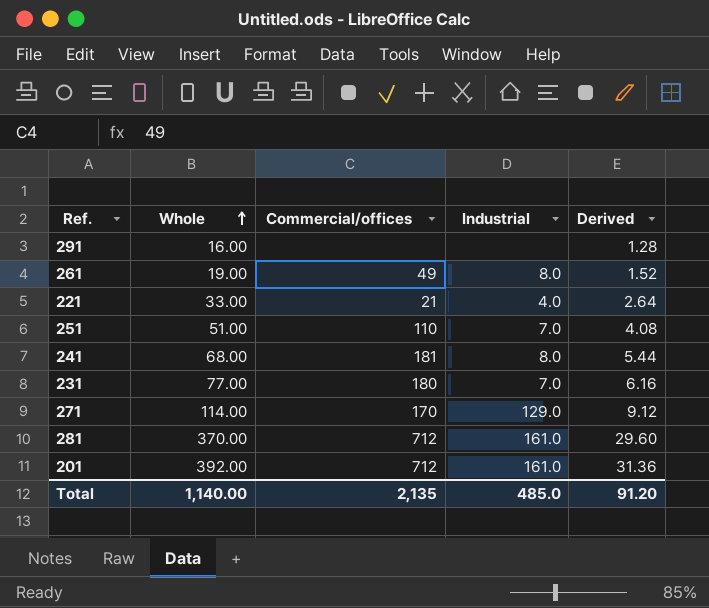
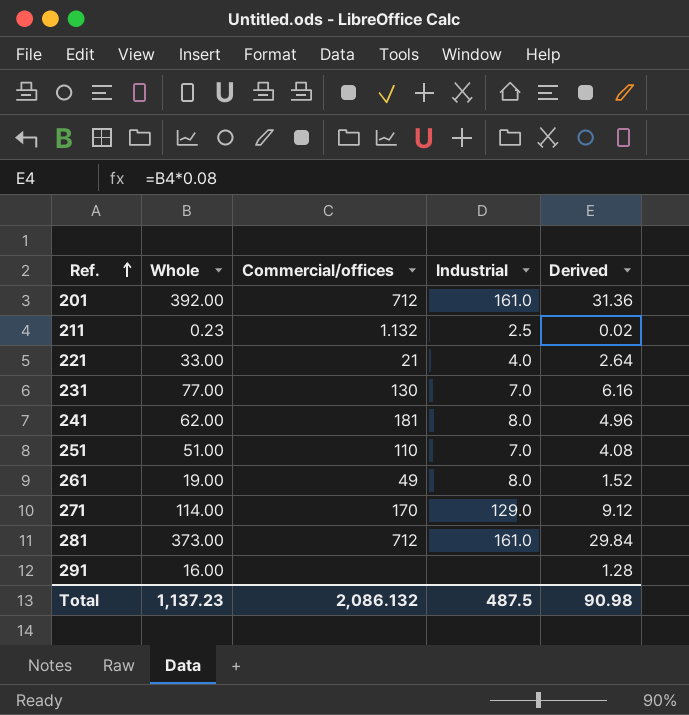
row order: Whole ascending -> Ref. ascending
row 211: none -> 0.23 | 1.132 | 2.5 | 0.02
231 | Commercial/offices: 180 -> 130
241 | Whole: 68.00 -> 62.00
241 | Derived: 5.44 -> 4.96
281 | Whole: 370.00 -> 373.00
281 | Derived: 29.60 -> 29.84
Total | Whole: 1,140.00 -> 1,137.23
Total | Commercial/offices: 2,135 -> 2,086.132
Total | Industrial: 485.0 -> 487.5
Total | Derived: 91.20 -> 90.98

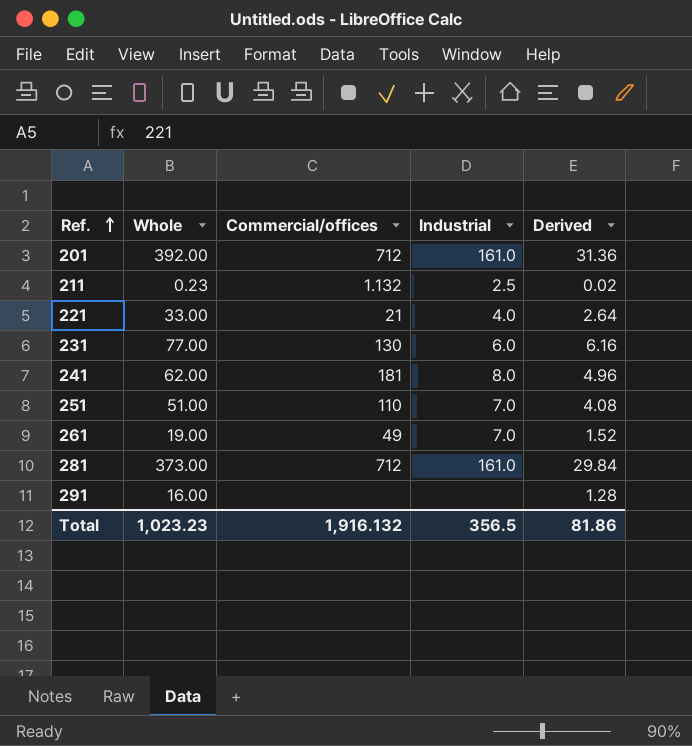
row 271: 114.00 | 170 | 129.0 | 9.12 -> none
231 | Industrial: 7.0 -> 6.0
261 | Industrial: 8.0 -> 7.0
Total | Whole: 1,137.23 -> 1,023.23
Total | Commercial/offices: 2,086.132 -> 1,916.132
Total | Industrial: 487.5 -> 356.5
Total | Derived: 90.98 -> 81.86

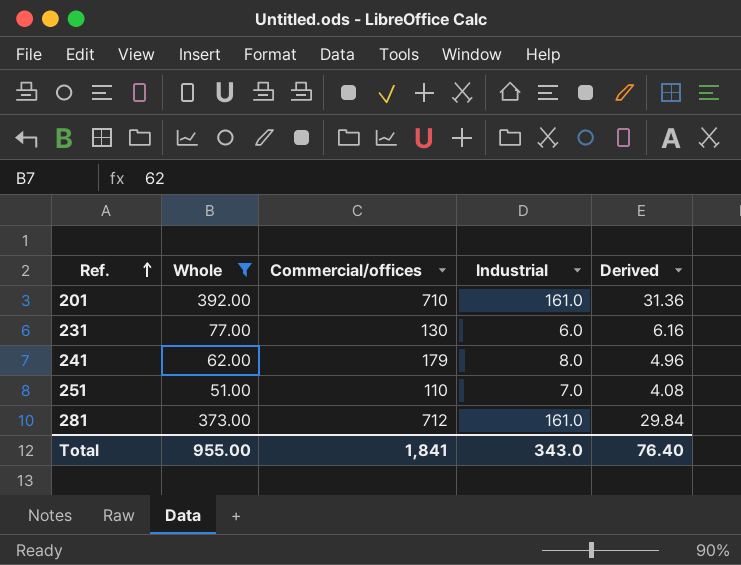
filter: none -> Whole >= 51.00
201 | Commercial/offices: 712 -> 710
241 | Commercial/offices: 181 -> 179
Total | Whole: 1,023.23 -> 955.00
Total | Commercial/offices: 1,916.132 -> 1,841
Total | Industrial: 356.5 -> 343.0
Total | Derived: 81.86 -> 76.40

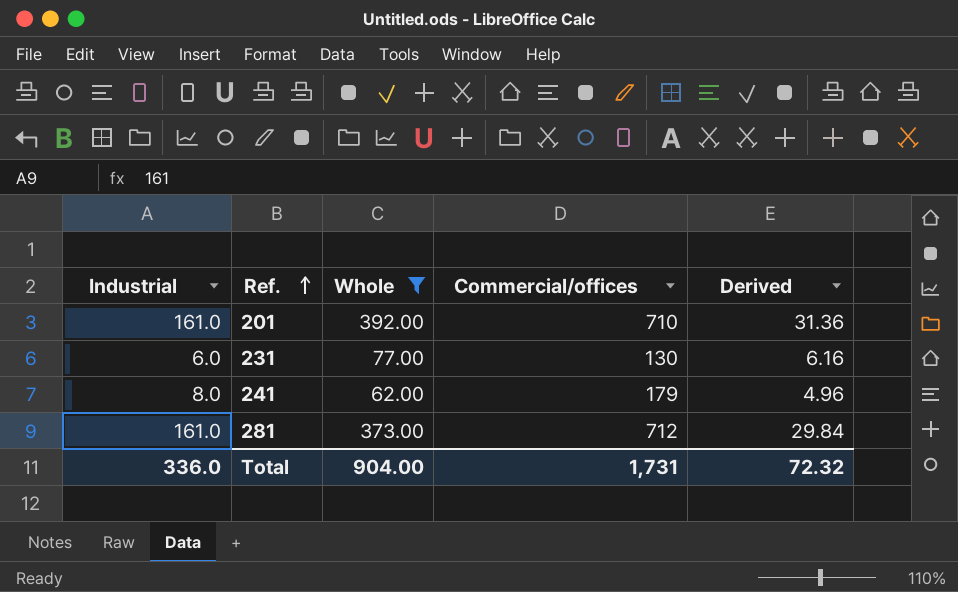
column Industrial | position: 4 -> 1
row 251: 51.00 | 110 | 7.0 | 4.08 -> none
Total | Industrial: 343.0 -> 336.0
Total | Whole: 955.00 -> 904.00
Total | Commercial/offices: 1,841 -> 1,731
Total | Derived: 76.40 -> 72.32

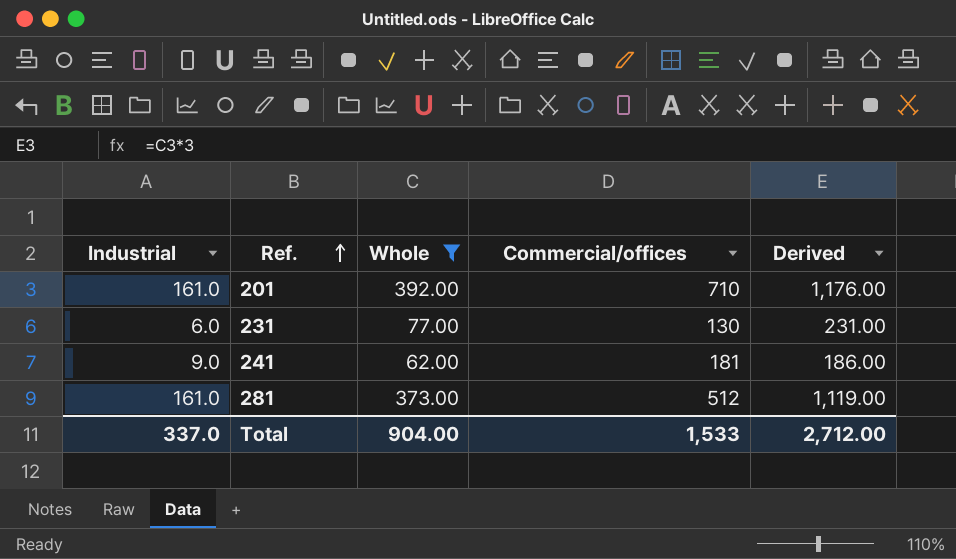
column Derived | formula: [Whole] * 0.08 -> [Whole] * 3
241 | Industrial: 8.0 -> 9.0
241 | Commercial/offices: 179 -> 181
281 | Commercial/offices: 712 -> 512
Total | Industrial: 336.0 -> 337.0
Total | Commercial/offices: 1,731 -> 1,533
Total | Derived: 72.32 -> 2,712.00

